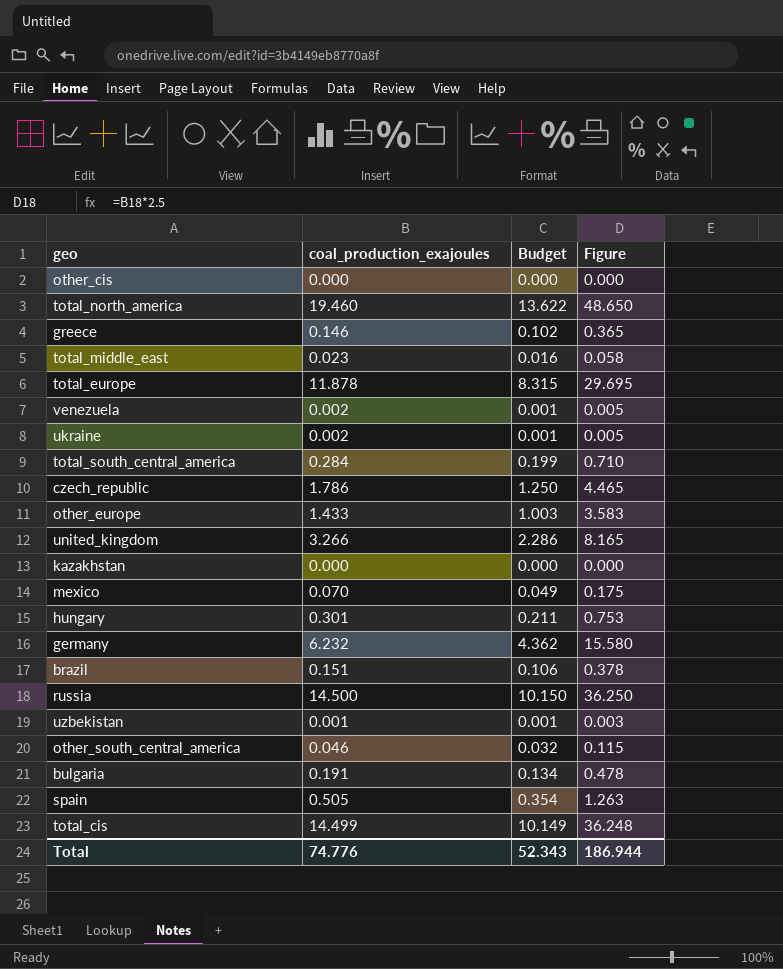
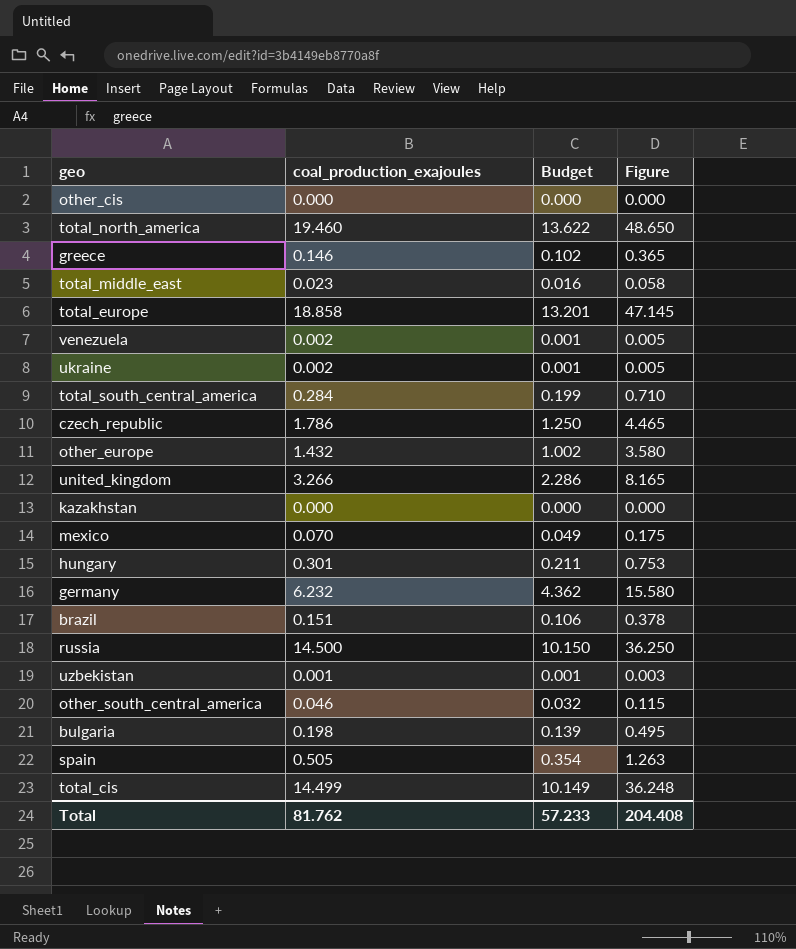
total_europe | coal_production_exajoules: 11.878 -> 18.858
total_europe | Budget: 8.315 -> 13.201
total_europe | Figure: 29.695 -> 47.145
other_europe | coal_production_exajoules: 1.433 -> 1.432
other_europe | Budget: 1.003 -> 1.002
other_europe | Figure: 3.583 -> 3.580
bulgaria | coal_production_exajoules: 0.191 -> 0.198
bulgaria | Budget: 0.134 -> 0.139
bulgaria | Figure: 0.478 -> 0.495
Total | coal_production_exajoules: 74.776 -> 81.762
Total | Budget: 52.343 -> 57.233
Total | Figure: 186.944 -> 204.408

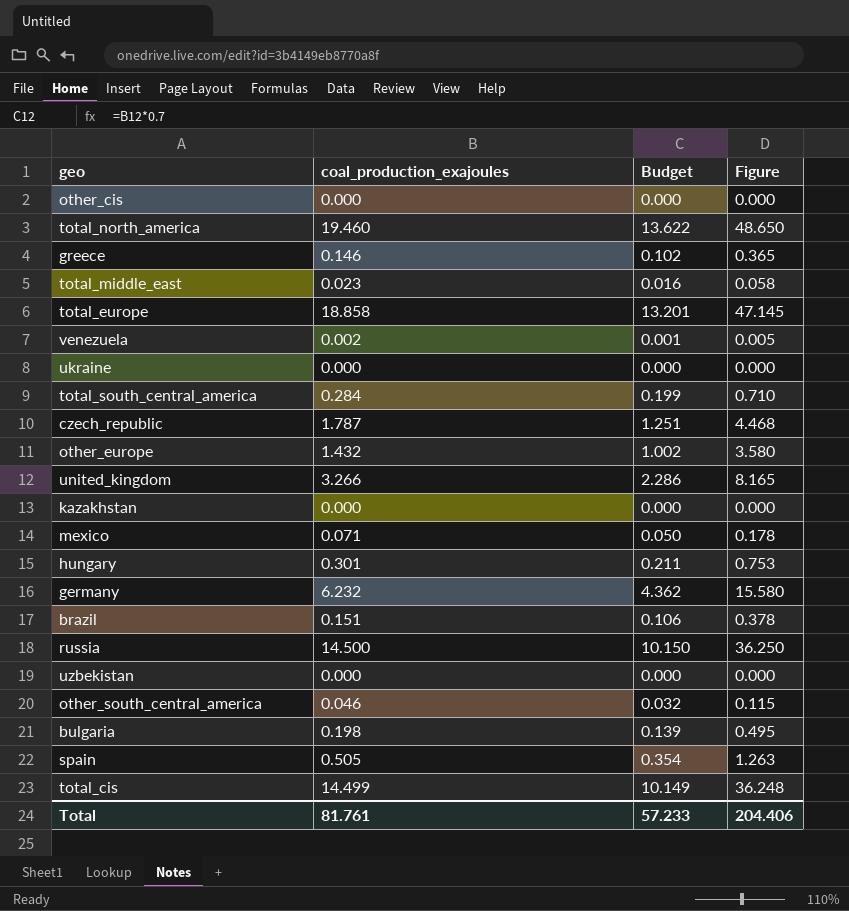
ukraine | coal_production_exajoules: 0.002 -> 0.000
ukraine | Budget: 0.001 -> 0.000
ukraine | Figure: 0.005 -> 0.000
czech_republic | coal_production_exajoules: 1.786 -> 1.787
czech_republic | Budget: 1.250 -> 1.251
czech_republic | Figure: 4.465 -> 4.468
mexico | coal_production_exajoules: 0.070 -> 0.071
mexico | Budget: 0.049 -> 0.050
mexico | Figure: 0.175 -> 0.178
uzbekistan | coal_production_exajoules: 0.001 -> 0.000
uzbekistan | Budget: 0.001 -> 0.000
uzbekistan | Figure: 0.003 -> 0.000
Total | coal_production_exajoules: 81.762 -> 81.761
Total | Figure: 204.408 -> 204.406

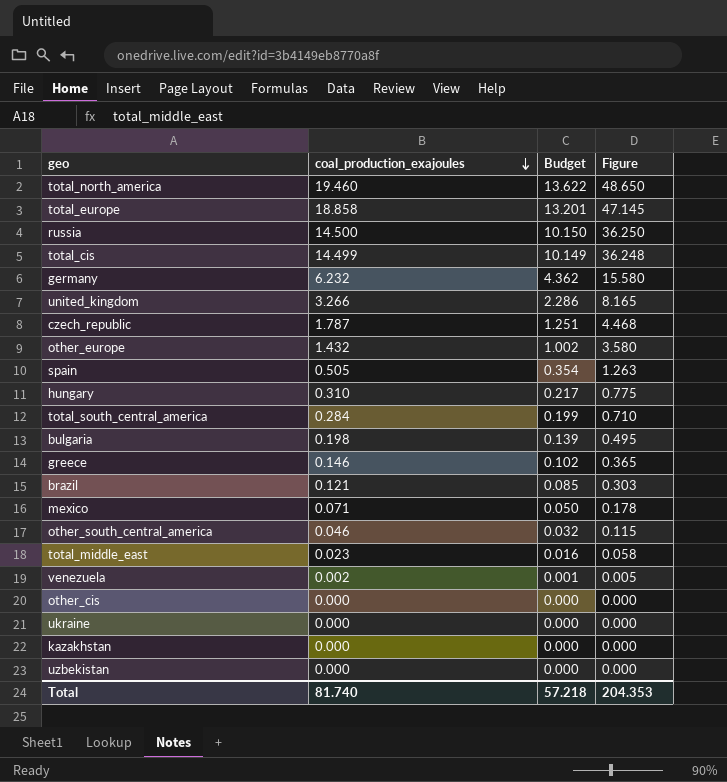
row order: none -> coal_production_exajoules descending
hungary | coal_production_exajoules: 0.301 -> 0.310
hungary | Budget: 0.211 -> 0.217
hungary | Figure: 0.753 -> 0.775
brazil | coal_production_exajoules: 0.151 -> 0.121
brazil | Budget: 0.106 -> 0.085
brazil | Figure: 0.378 -> 0.303
Total | coal_production_exajoules: 81.761 -> 81.740
Total | Budget: 57.233 -> 57.218
Total | Figure: 204.406 -> 204.353

